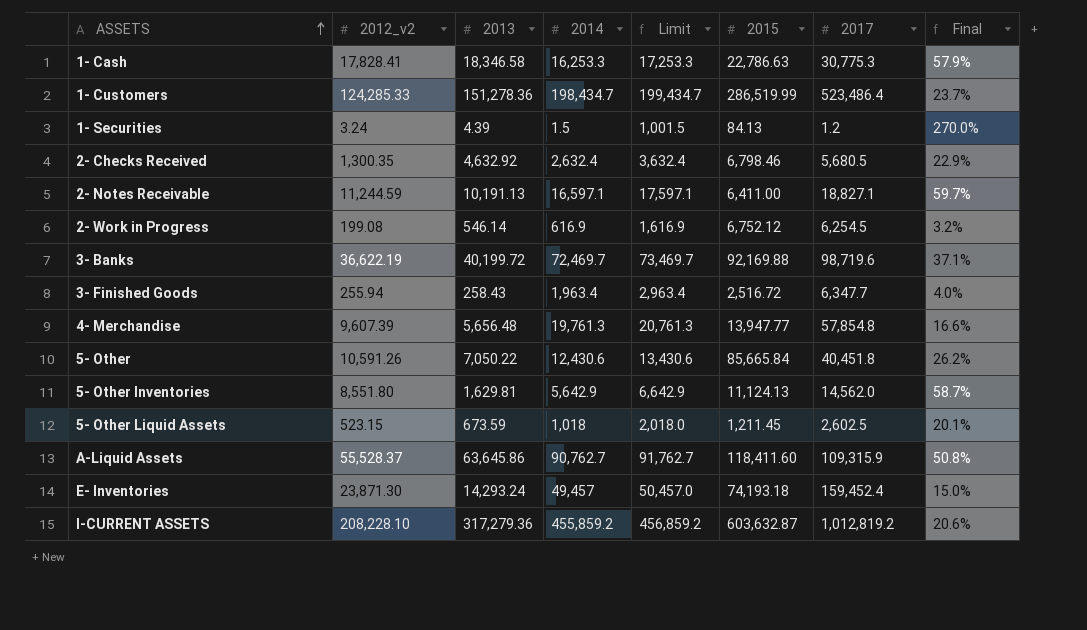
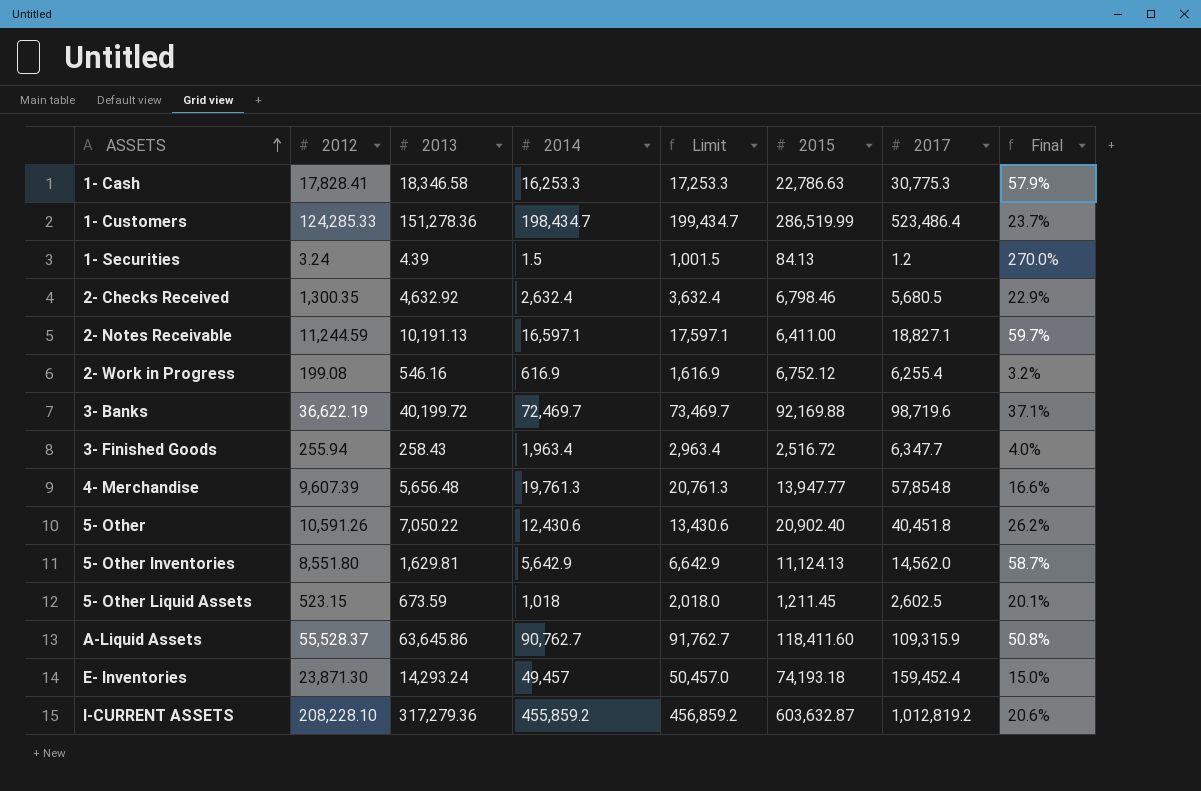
column name: 2012_v2 -> 2012
2- Work in Progress | 2013: 546.14 -> 546.16
2- Work in Progress | 2017: 6,254.5 -> 6,255.4
5- Other | 2015: 85,665.84 -> 20,902.40

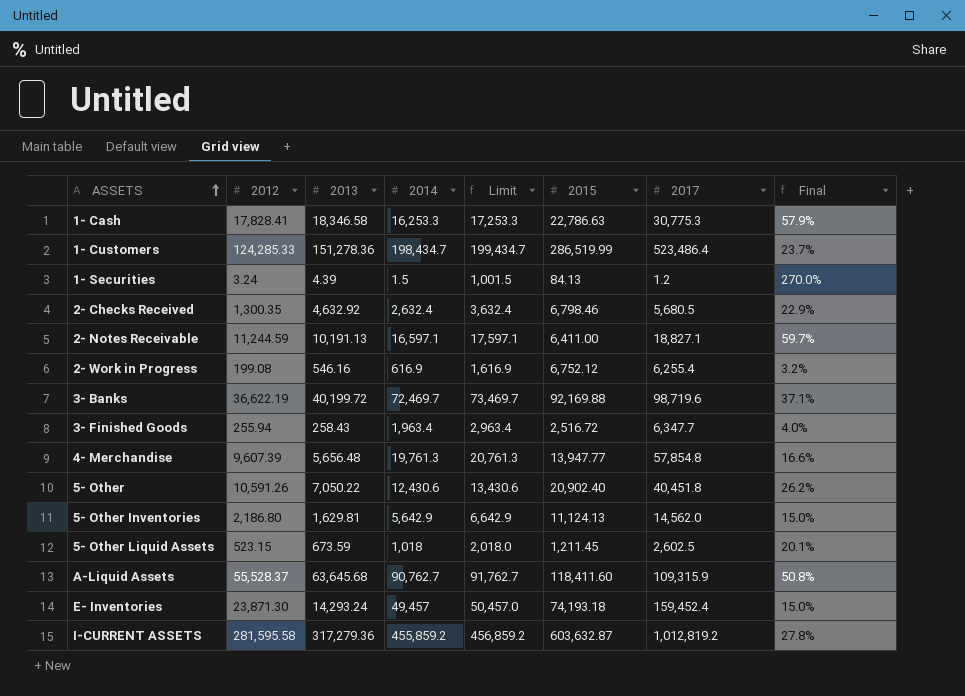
5- Other Inventories | 2012: 8,551.80 -> 2,186.80
5- Other Inventories | Final: 58.7% -> 15.0%
A-Liquid Assets | 2013: 63,645.86 -> 63,645.68
I-CURRENT ASSETS | 2012: 208,228.10 -> 281,595.58
I-CURRENT ASSETS | Final: 20.6% -> 27.8%

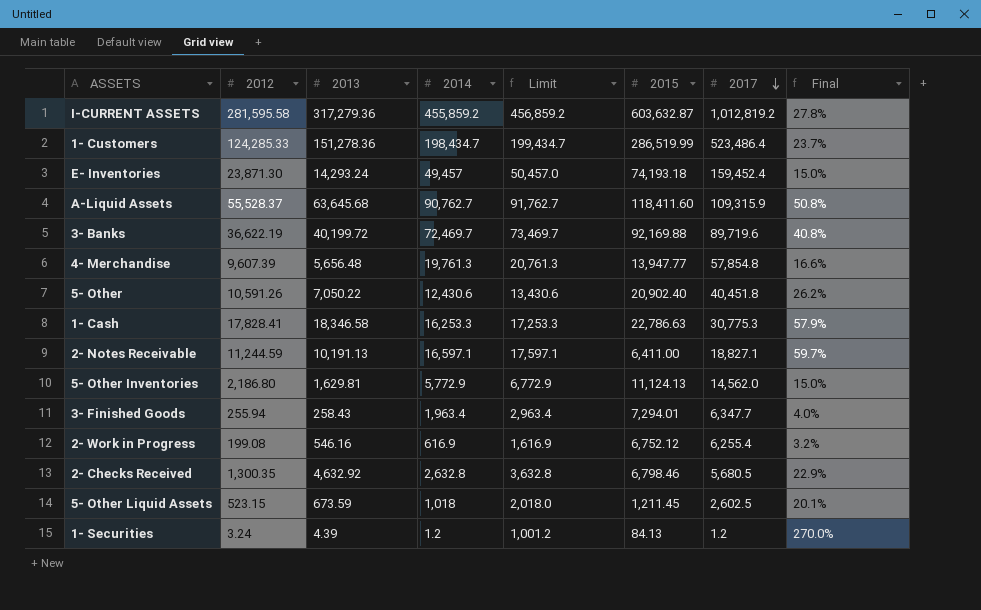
row order: ASSETS ascending -> 2017 descending
3- Banks | 2017: 98,719.6 -> 89,719.6
3- Banks | Final: 37.1% -> 40.8%
5- Other Inventories | 2014: 5,642.9 -> 5,772.9
5- Other Inventories | Limit: 6,642.9 -> 6,772.9
3- Finished Goods | 2015: 2,516.72 -> 7,294.01
2- Checks Received | 2014: 2,632.4 -> 2,632.8
2- Checks Received | Limit: 3,632.4 -> 3,632.8
1- Securities | 2014: 1.5 -> 1.2
1- Securities | Limit: 1,001.5 -> 1,001.2

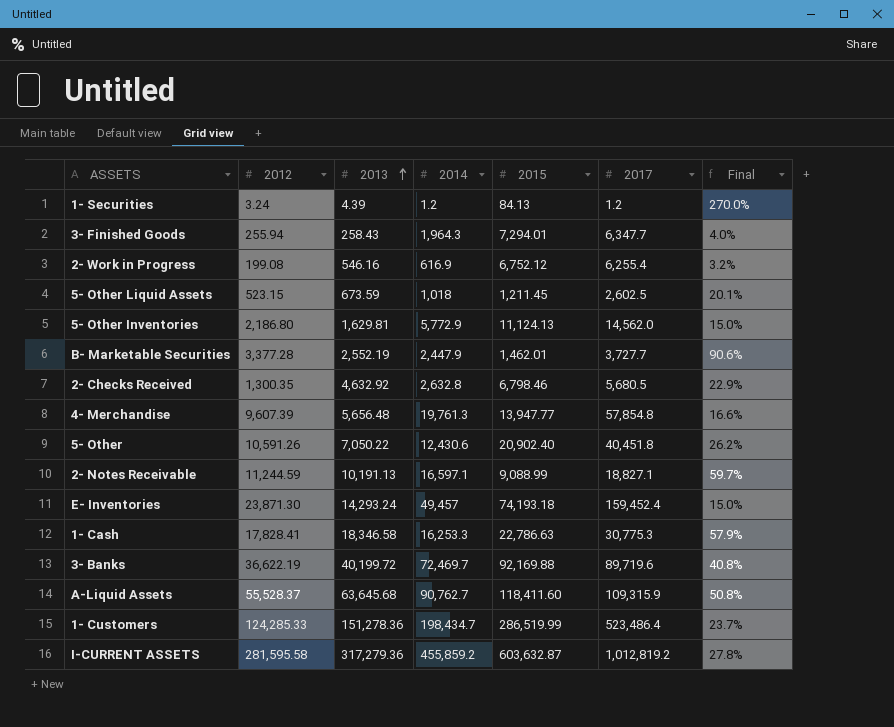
row order: 2017 descending -> 2013 ascending
column Limit | formula: [2014] + 1000 -> none
3- Finished Goods | 2014: 1,963.4 -> 1,964.3
row B- Marketable Securities: none -> 3,377.28 | 2,552.19 | 2,447.9 | 1,462.01 | 3,727.7 | 90.6%
2- Notes Receivable | 2015: 6,411.00 -> 9,088.99

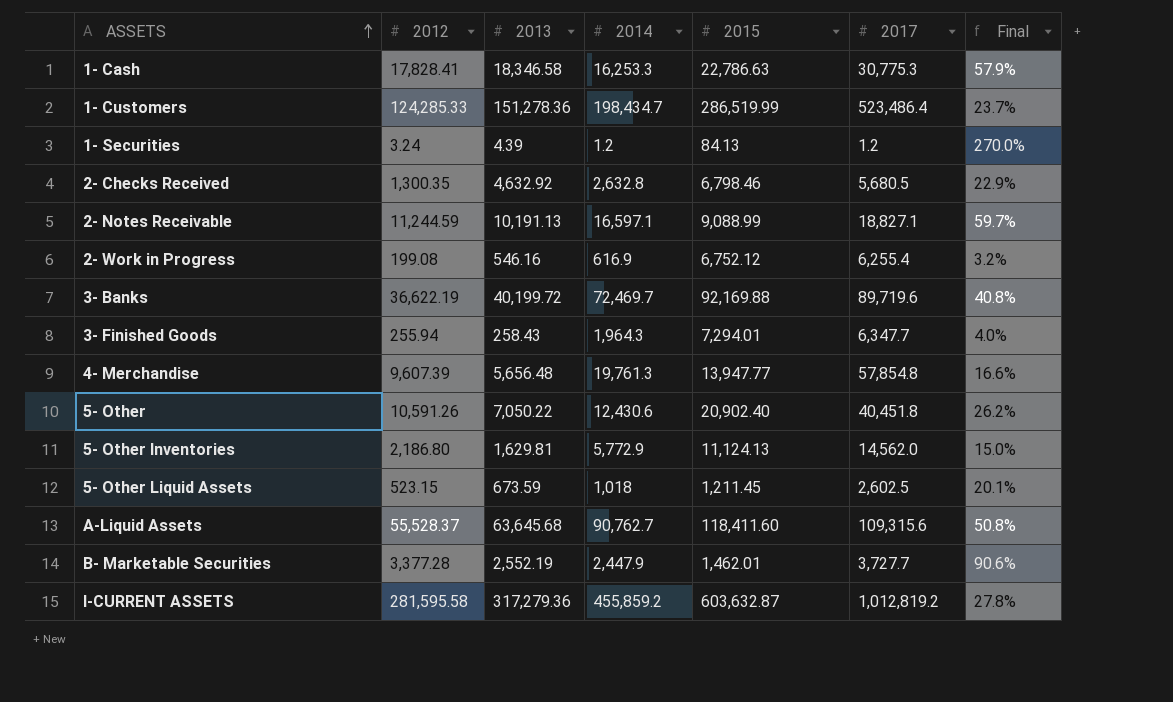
row order: 2013 ascending -> ASSETS ascending
row E- Inventories: 23,871.30 | 14,293.24 | 49,457 | 74,193.18 | 159,452.4 | 15.0% -> none
A-Liquid Assets | 2017: 109,315.9 -> 109,315.6

